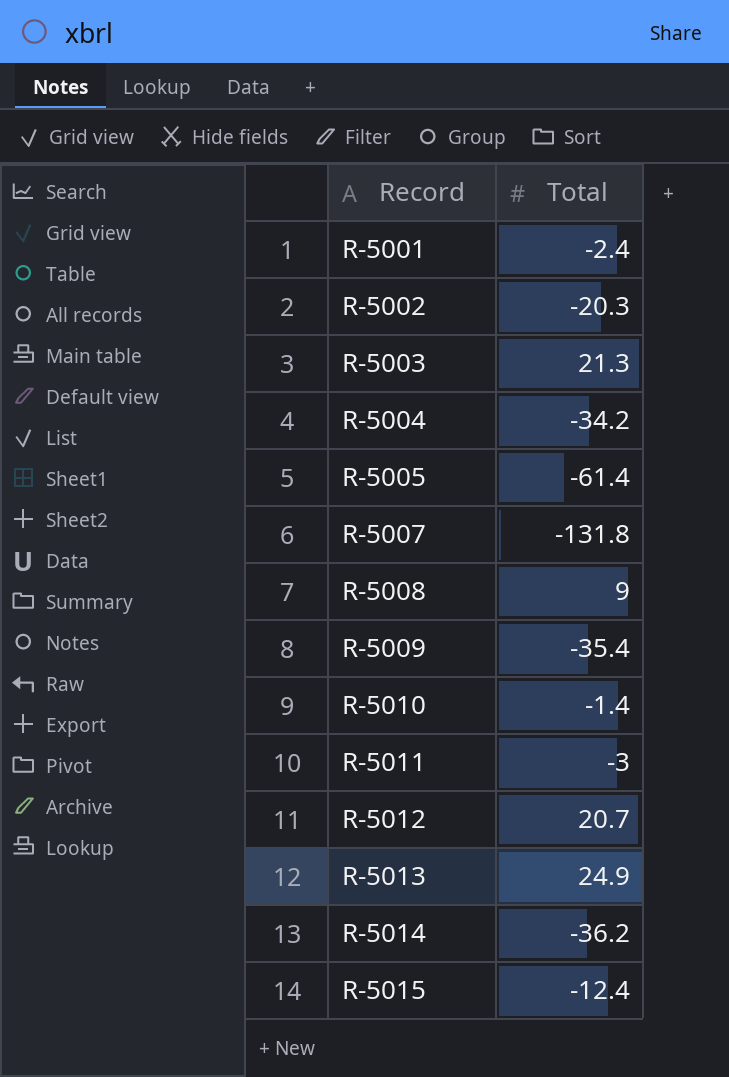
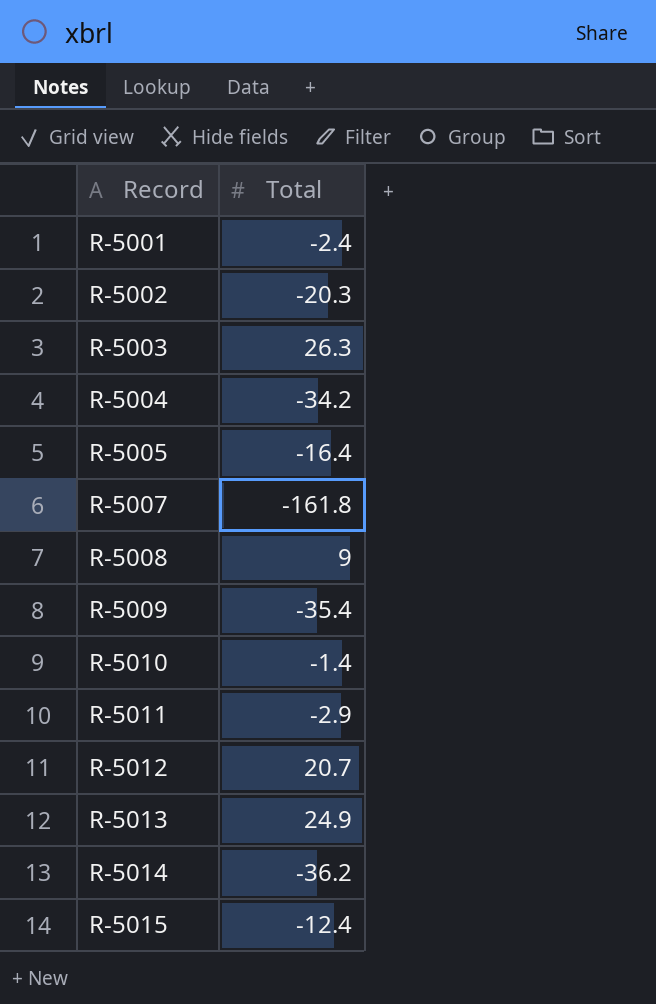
R-5003 | Total: 21.3 -> 26.3
R-5005 | Total: -61.4 -> -16.4
R-5007 | Total: -131.8 -> -161.8
R-5011 | Total: -3 -> -2.9

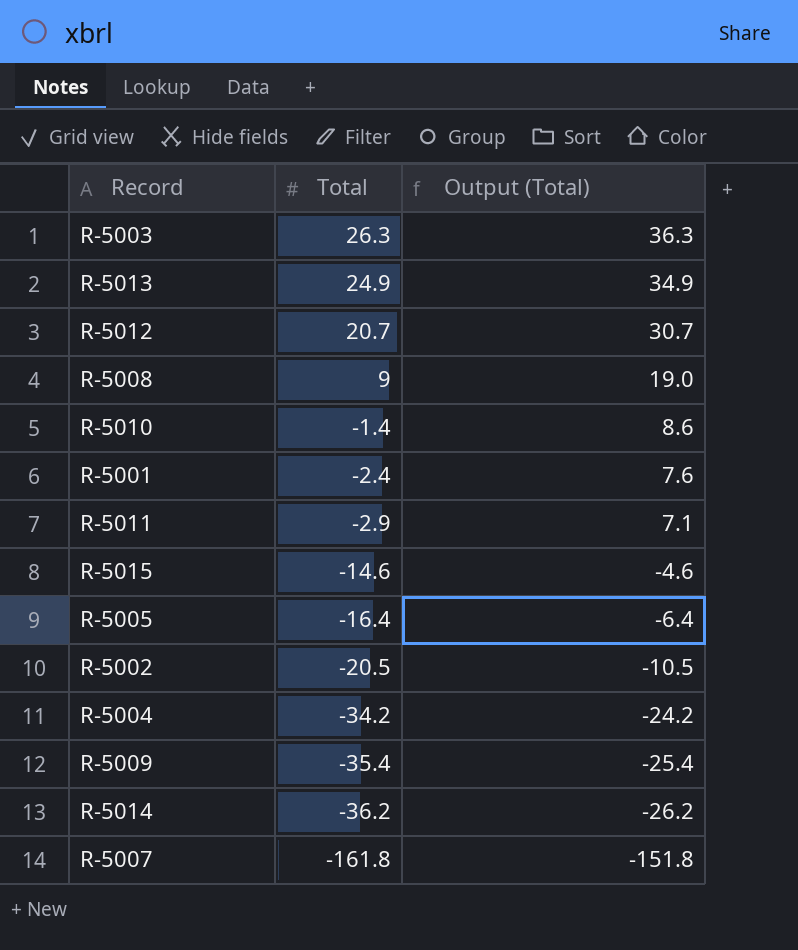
row order: Record ascending -> Total descending
column Output (Total) | formula: none -> [Total] + 10
R-5015 | Total: -12.4 -> -14.6
R-5002 | Total: -20.3 -> -20.5

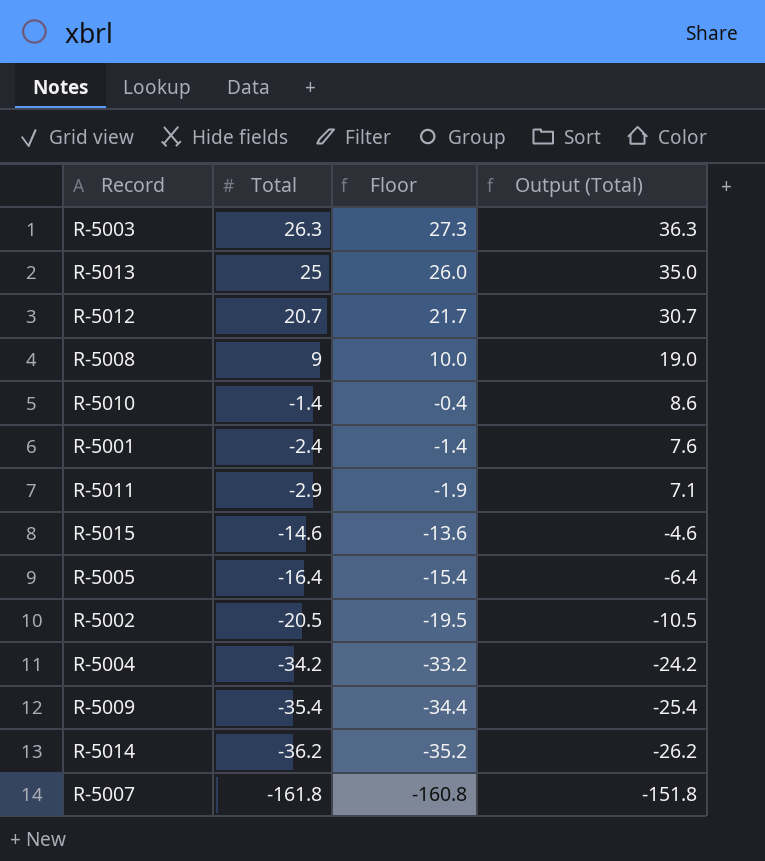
column Floor | formula: none -> [Total] + 1
R-5013 | Total: 24.9 -> 25
R-5013 | Output (Total): 34.9 -> 35.0

